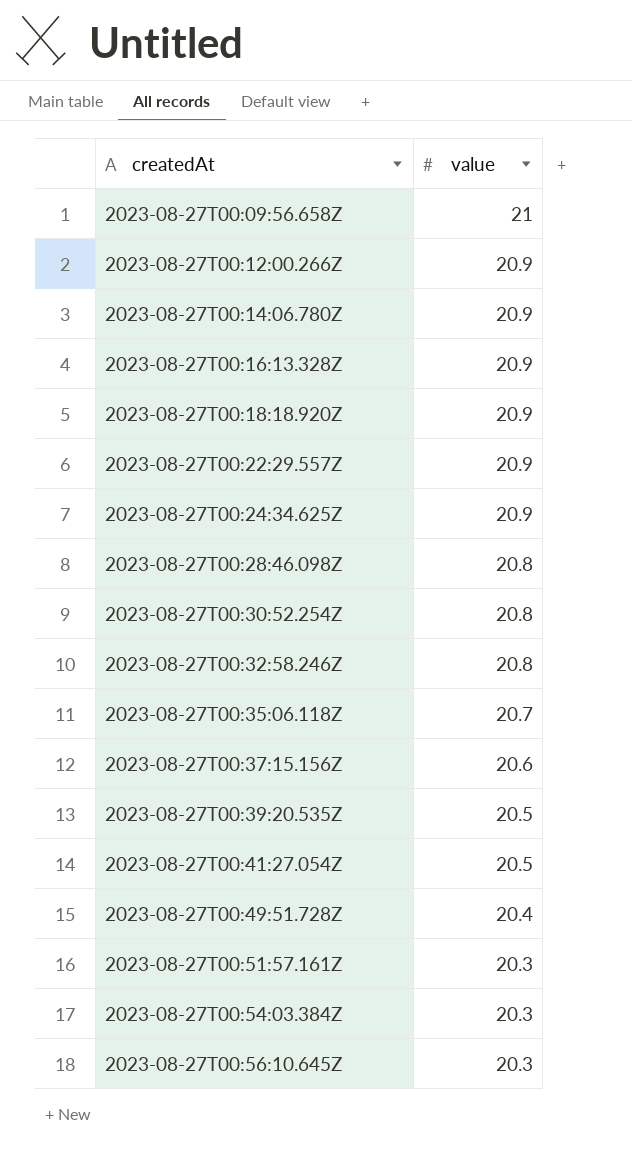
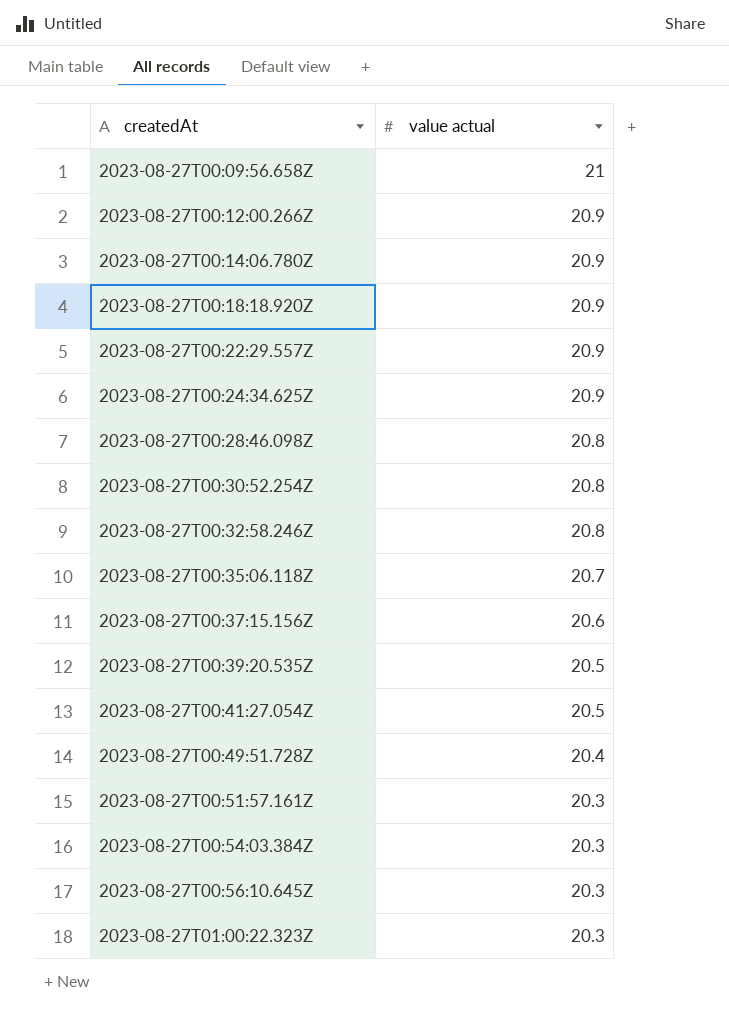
column name: value -> value actual
row 2023-08-27T00:16:13.328Z: 20.9 -> none
row 2023-08-27T01:00:22.323Z: none -> 20.3

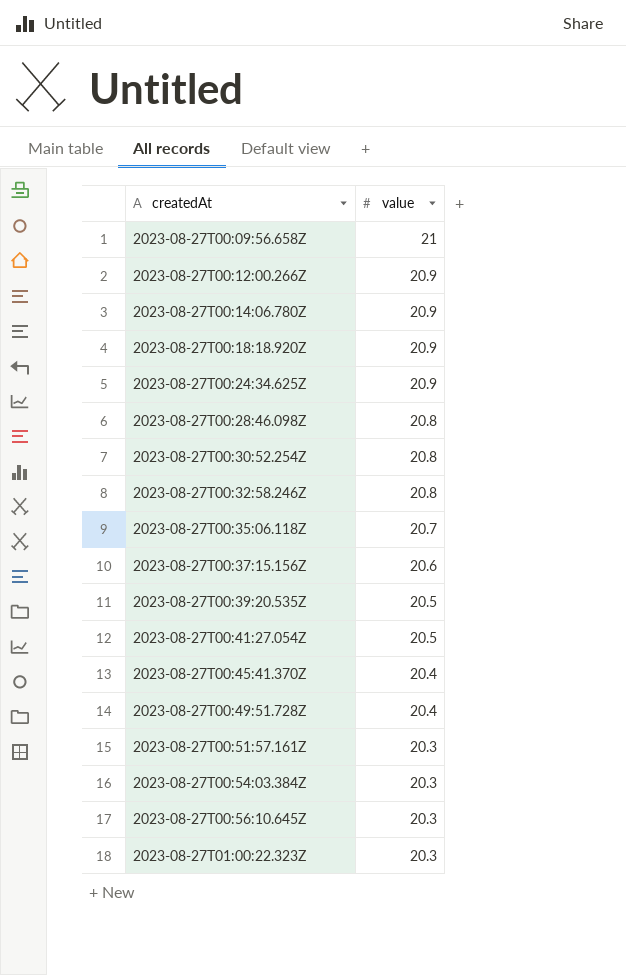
column name: value actual -> value
row 2023-08-27T00:22:29.557Z: 20.9 -> none
row 2023-08-27T00:45:41.370Z: none -> 20.4

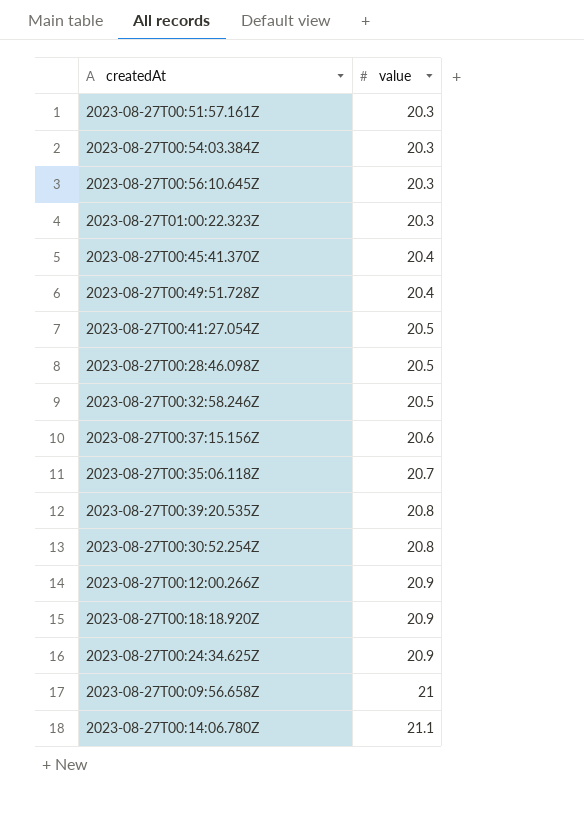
row order: createdAt ascending -> value ascending
2023-08-27T00:28:46.098Z | value: 20.8 -> 20.5
2023-08-27T00:32:58.246Z | value: 20.8 -> 20.5
2023-08-27T00:39:20.535Z | value: 20.5 -> 20.8
2023-08-27T00:14:06.780Z | value: 20.9 -> 21.1

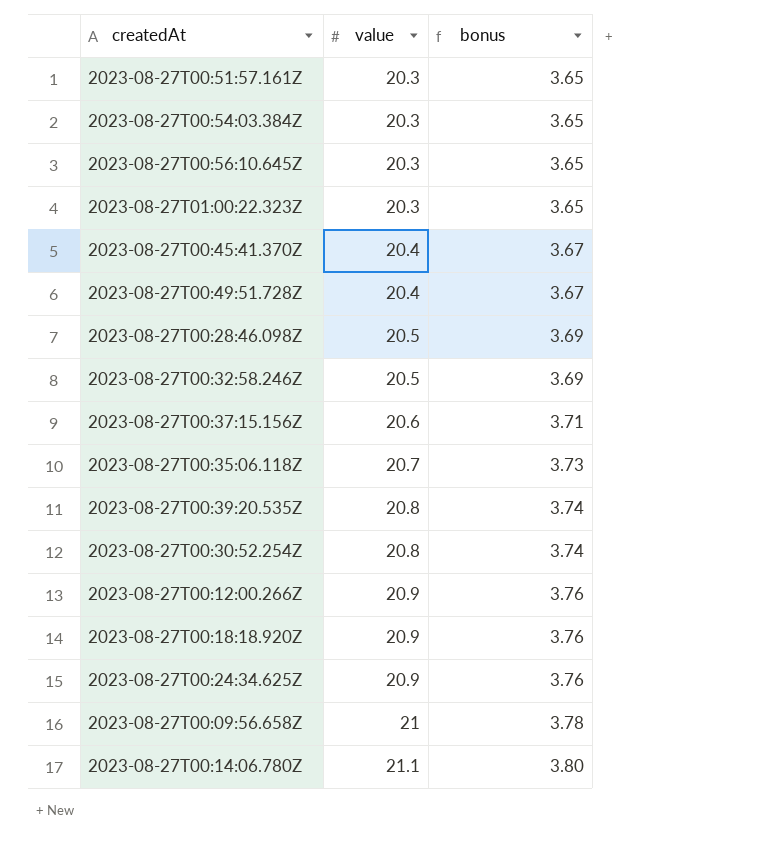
column bonus | formula: none -> [value] * 0.18
row 2023-08-27T00:41:27.054Z: 20.5 -> none

